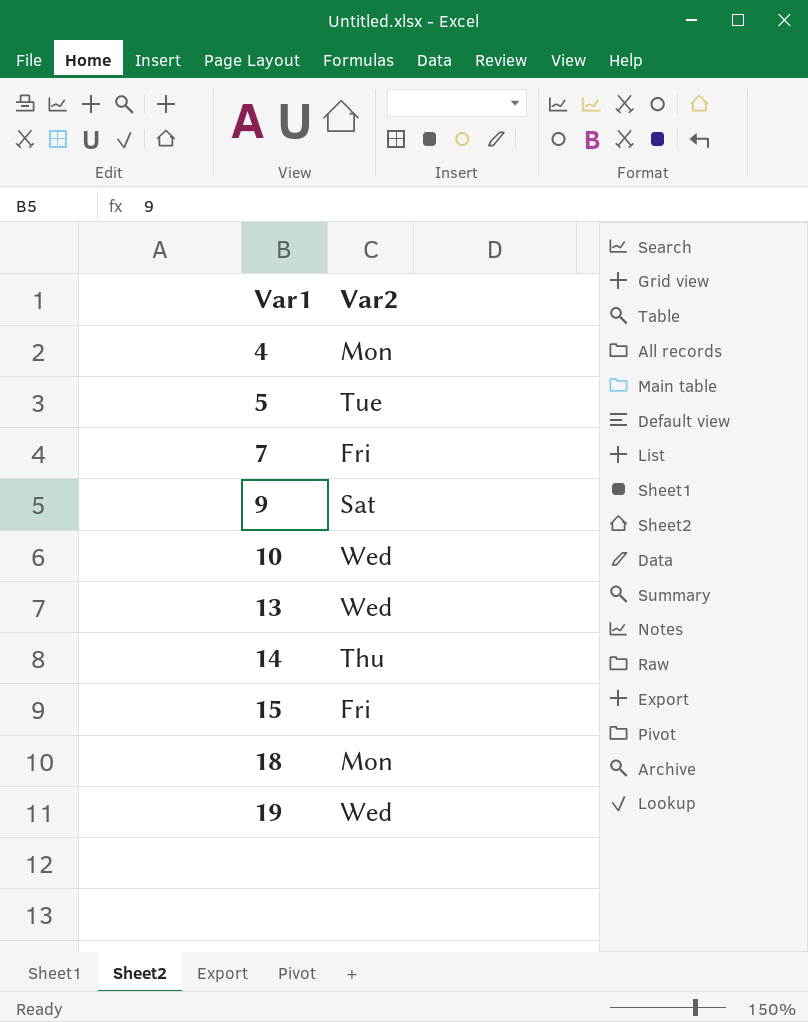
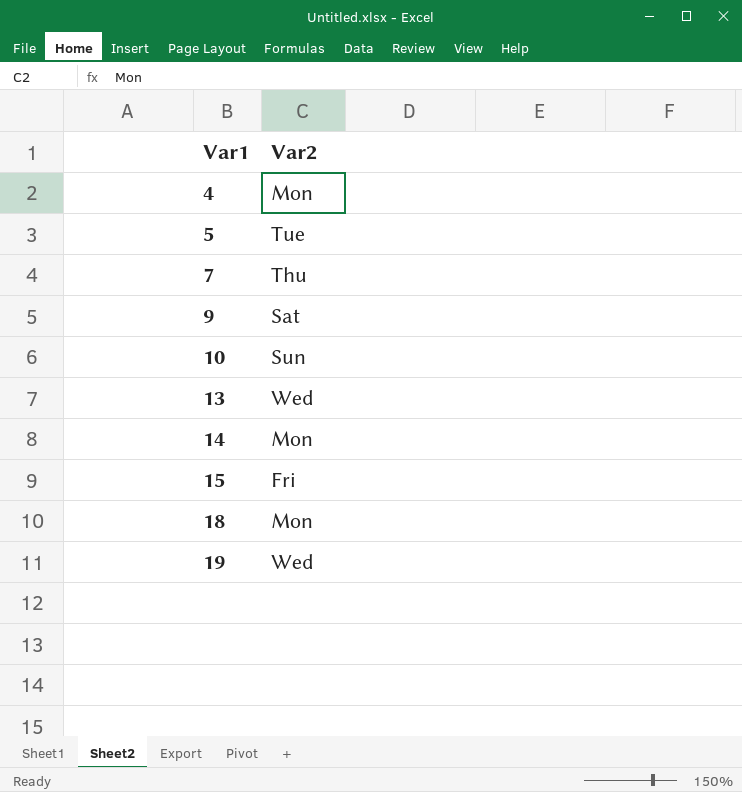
7 | Var2: Fri -> Thu
10 | Var2: Wed -> Sun
14 | Var2: Thu -> Mon

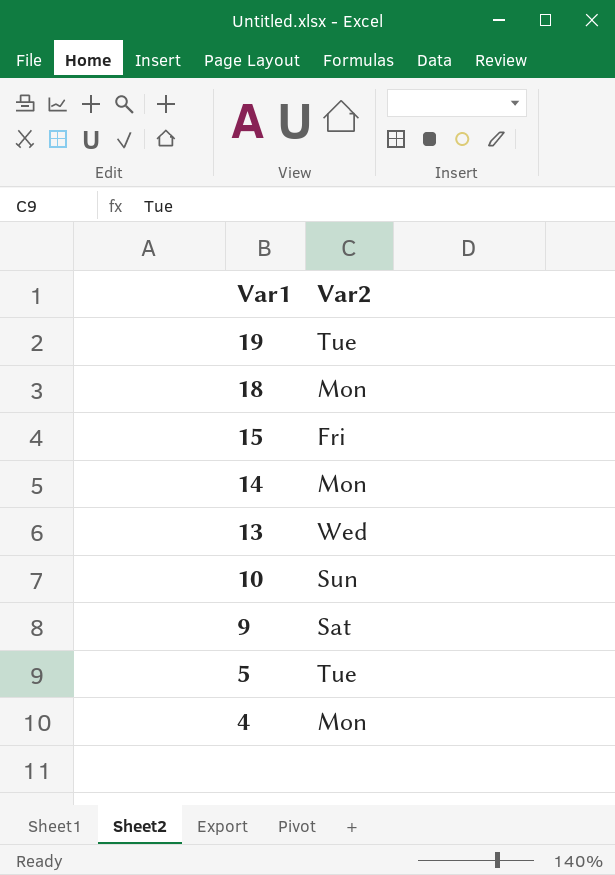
row order: Var1 ascending -> Var1 descending
row 7: Thu -> none
19 | Var2: Wed -> Tue

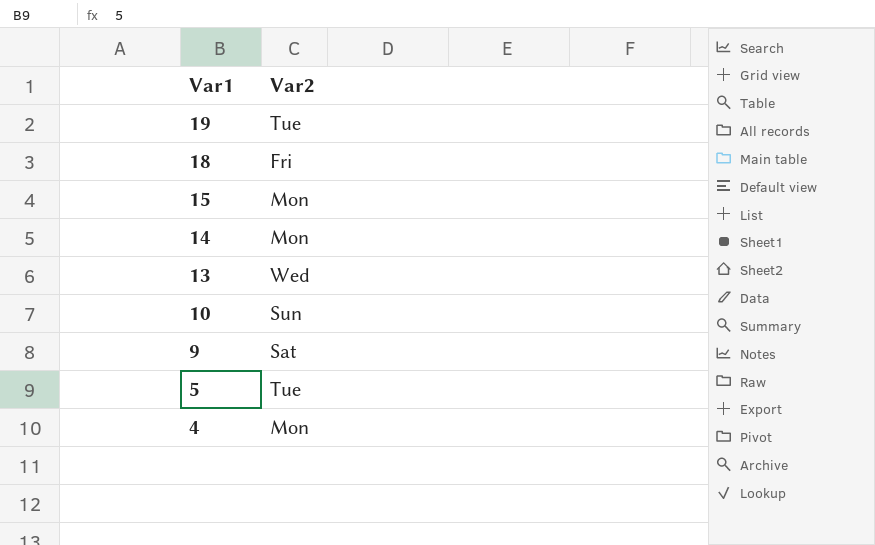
18 | Var2: Mon -> Fri
15 | Var2: Fri -> Mon

